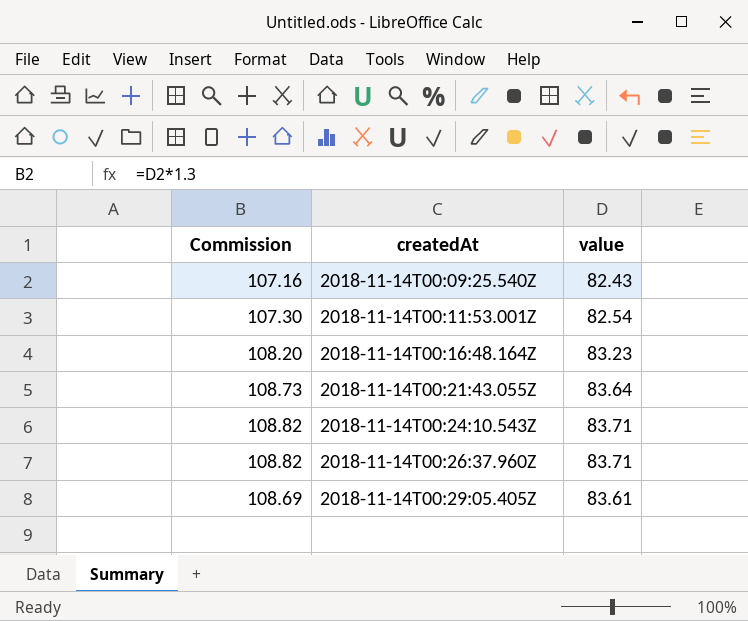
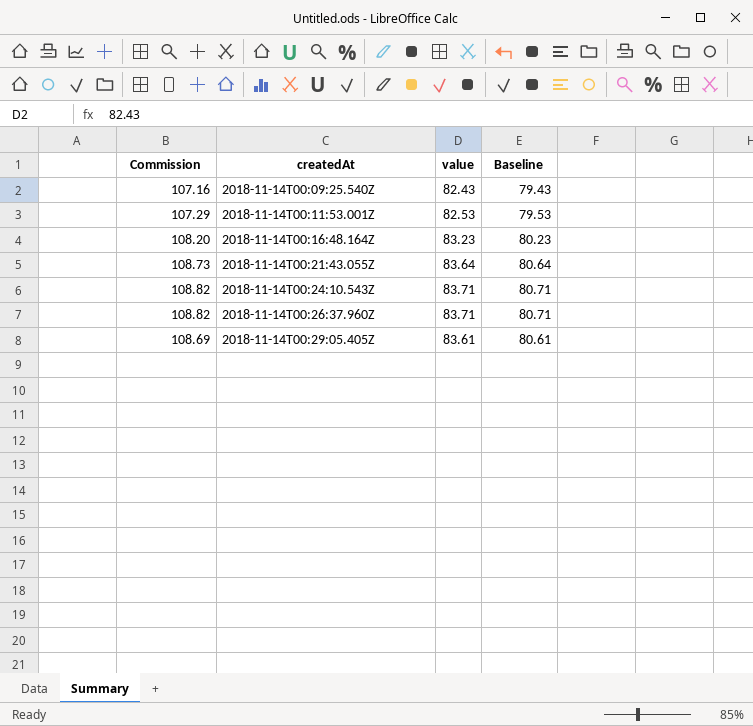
column Baseline | formula: none -> [value] - 3
2018-11-14T00:11:53.001Z | Commission: 107.30 -> 107.29
2018-11-14T00:11:53.001Z | value: 82.54 -> 82.53

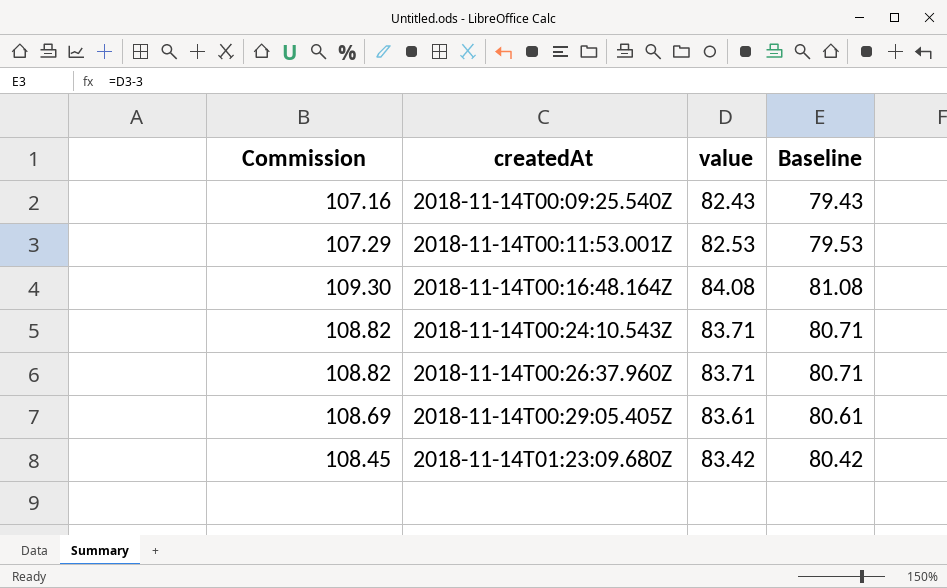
row 2018-11-14T00:21:43.055Z: 108.73 | 83.64 | 80.64 -> none
2018-11-14T00:16:48.164Z | Commission: 108.20 -> 109.30
2018-11-14T00:16:48.164Z | value: 83.23 -> 84.08
2018-11-14T00:16:48.164Z | Baseline: 80.23 -> 81.08
row 2018-11-14T01:23:09.680Z: none -> 108.45 | 83.42 | 80.42

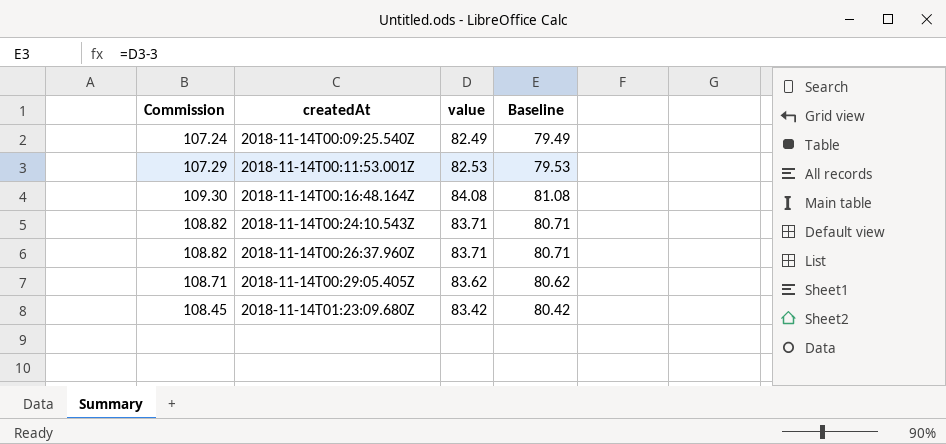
2018-11-14T00:09:25.540Z | Commission: 107.16 -> 107.24
2018-11-14T00:09:25.540Z | value: 82.43 -> 82.49
2018-11-14T00:09:25.540Z | Baseline: 79.43 -> 79.49
2018-11-14T00:29:05.405Z | Commission: 108.69 -> 108.71
2018-11-14T00:29:05.405Z | value: 83.61 -> 83.62
2018-11-14T00:29:05.405Z | Baseline: 80.61 -> 80.62

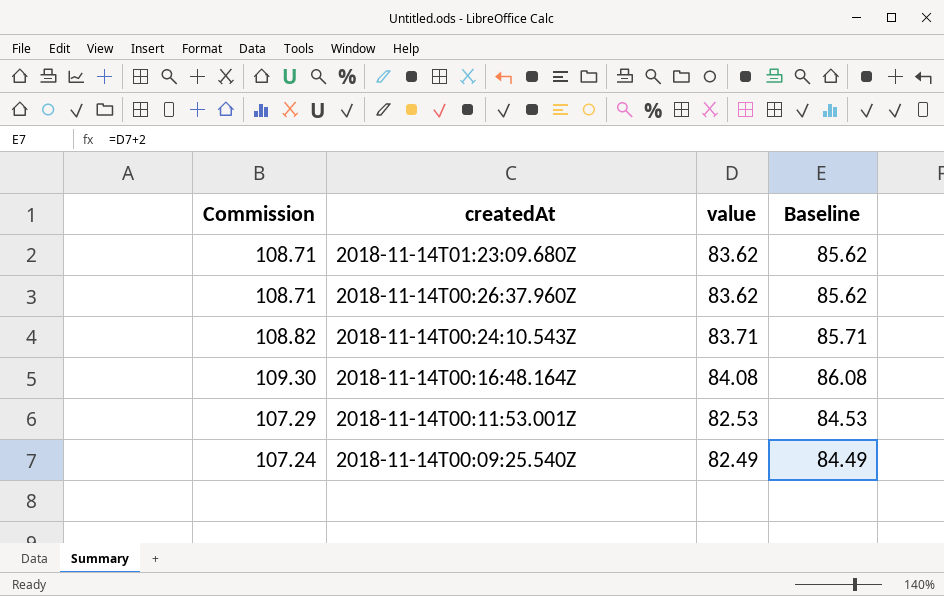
row order: createdAt ascending -> createdAt descending
column Baseline | formula: [value] - 3 -> [value] + 2
row 2018-11-14T00:29:05.405Z: 108.71 | 83.62 | 80.62 -> none
2018-11-14T01:23:09.680Z | Commission: 108.45 -> 108.71
2018-11-14T01:23:09.680Z | value: 83.42 -> 83.62
2018-11-14T00:26:37.960Z | Commission: 108.82 -> 108.71
2018-11-14T00:26:37.960Z | value: 83.71 -> 83.62

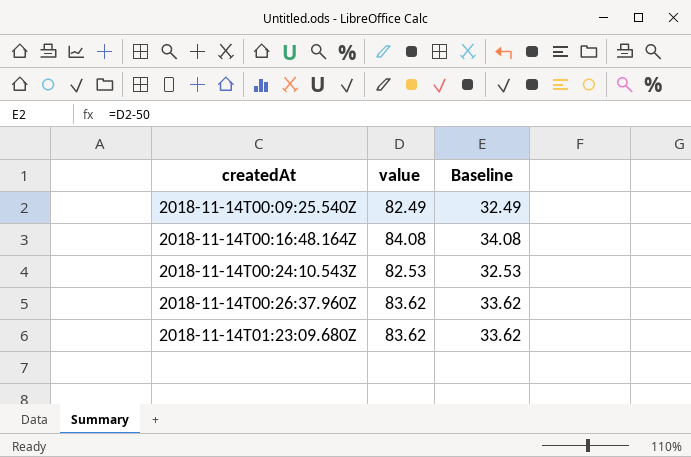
row order: createdAt descending -> createdAt ascending
column Commission | formula: [value] * 1.3 -> none
column Baseline | formula: [value] + 2 -> [value] - 50
row 2018-11-14T00:11:53.001Z: 107.29 | 82.53 | 84.53 -> none
2018-11-14T00:24:10.543Z | value: 83.71 -> 82.53

